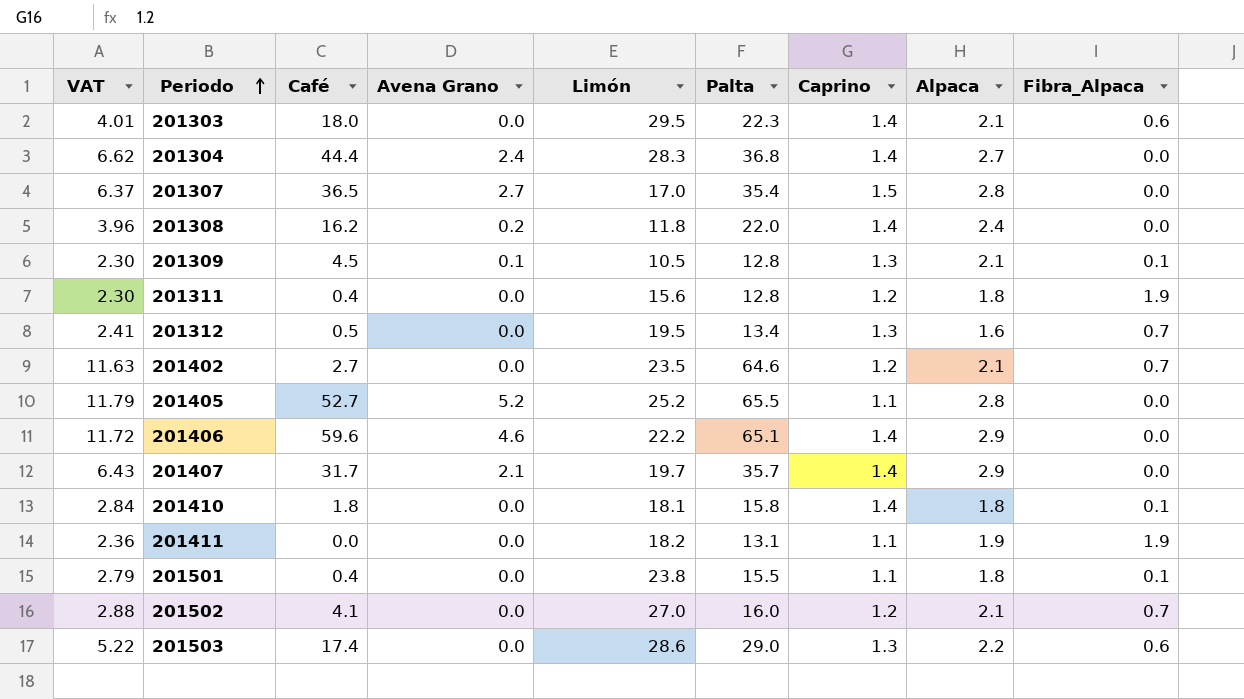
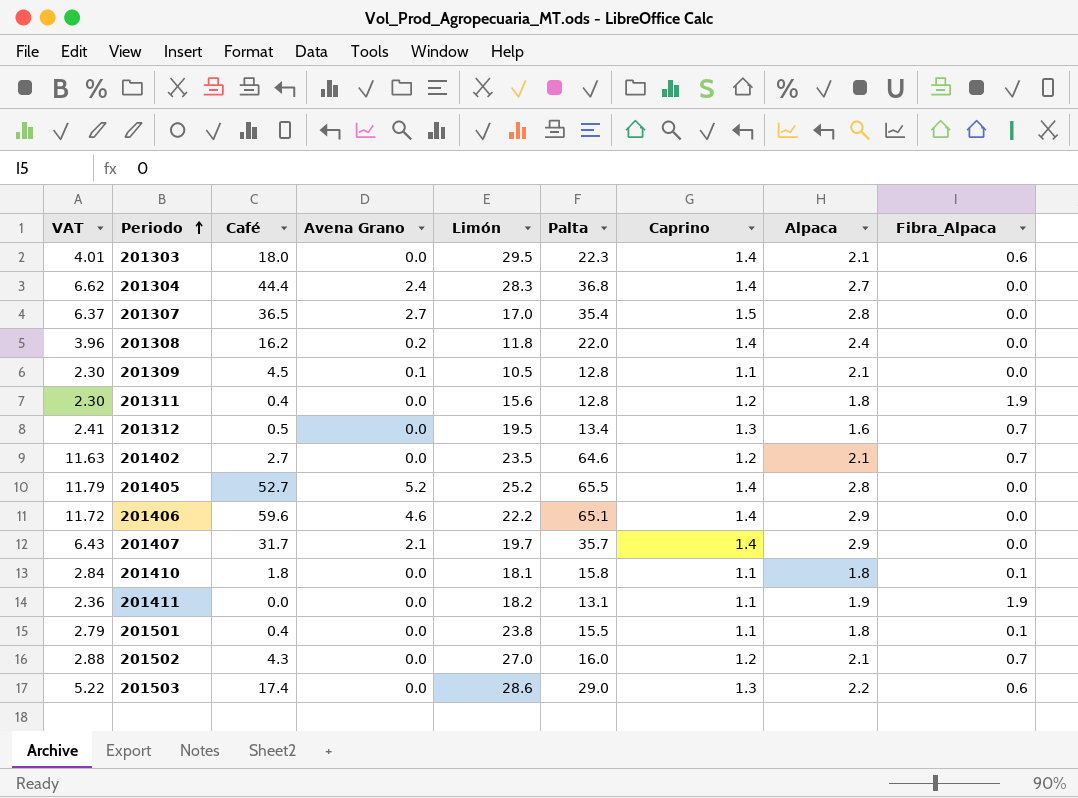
201309 | Caprino: 1.3 -> 1.1
201309 | Fibra_Alpaca: 0.1 -> 0.0
201405 | Caprino: 1.1 -> 1.4
201410 | Caprino: 1.4 -> 1.1
201502 | Café: 4.1 -> 4.3

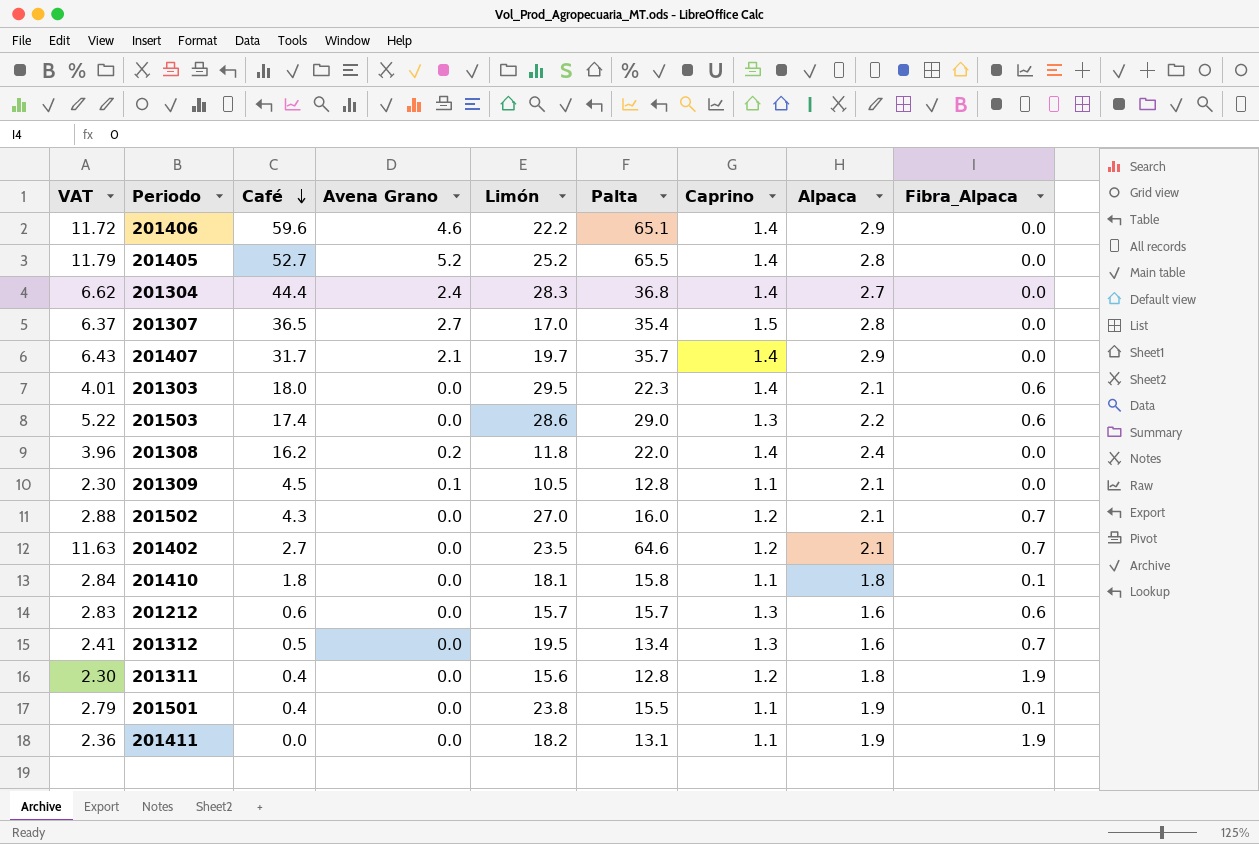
row order: Periodo ascending -> Café descending
row 201212: none -> 2.83 | 0.6 | 0.0 | 15.7 | 15.7 | 1.3 | 1.6 | 0.6
201501 | Alpaca: 1.8 -> 1.9

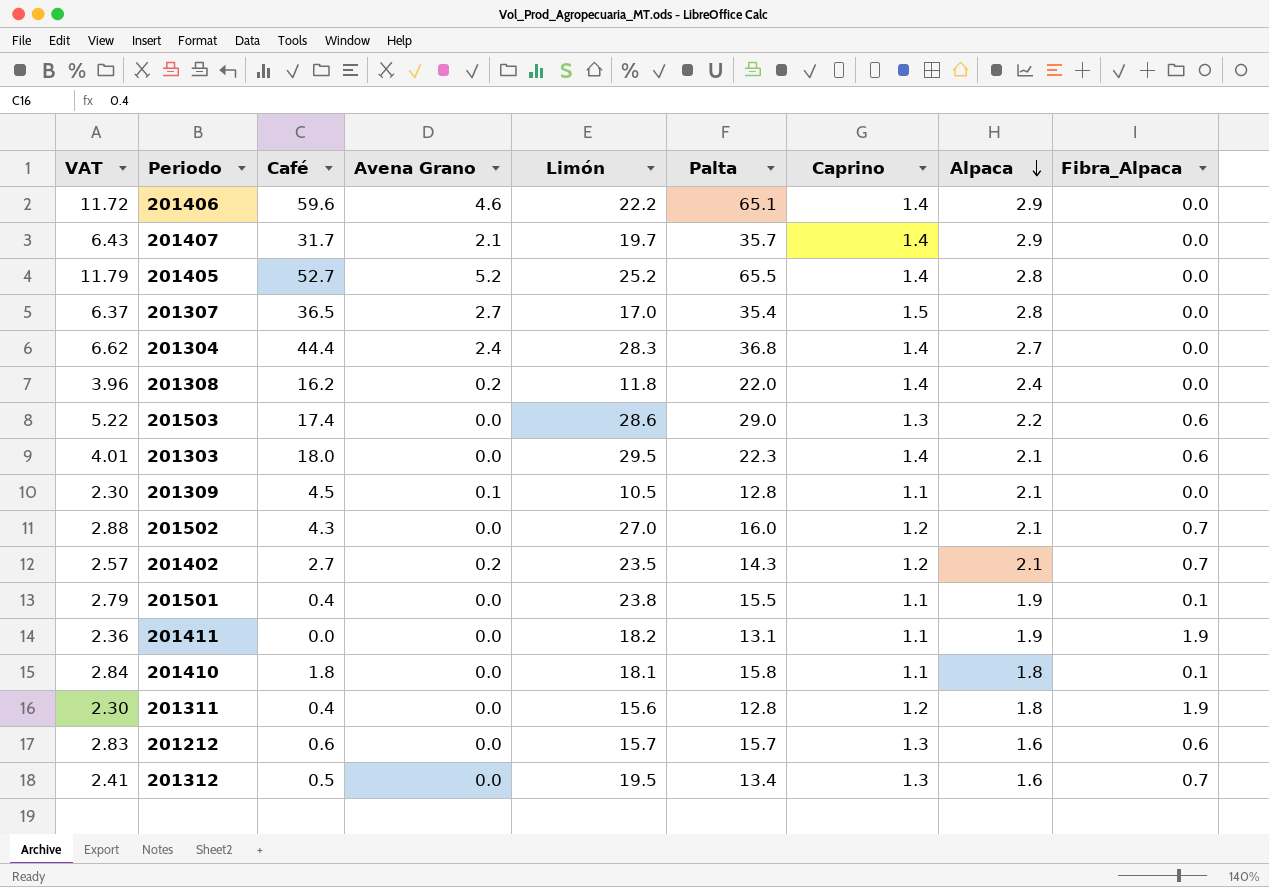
row order: Café descending -> Alpaca descending
201402 | VAT: 11.63 -> 2.57
201402 | Avena Grano: 0.0 -> 0.2
201402 | Palta: 64.6 -> 14.3

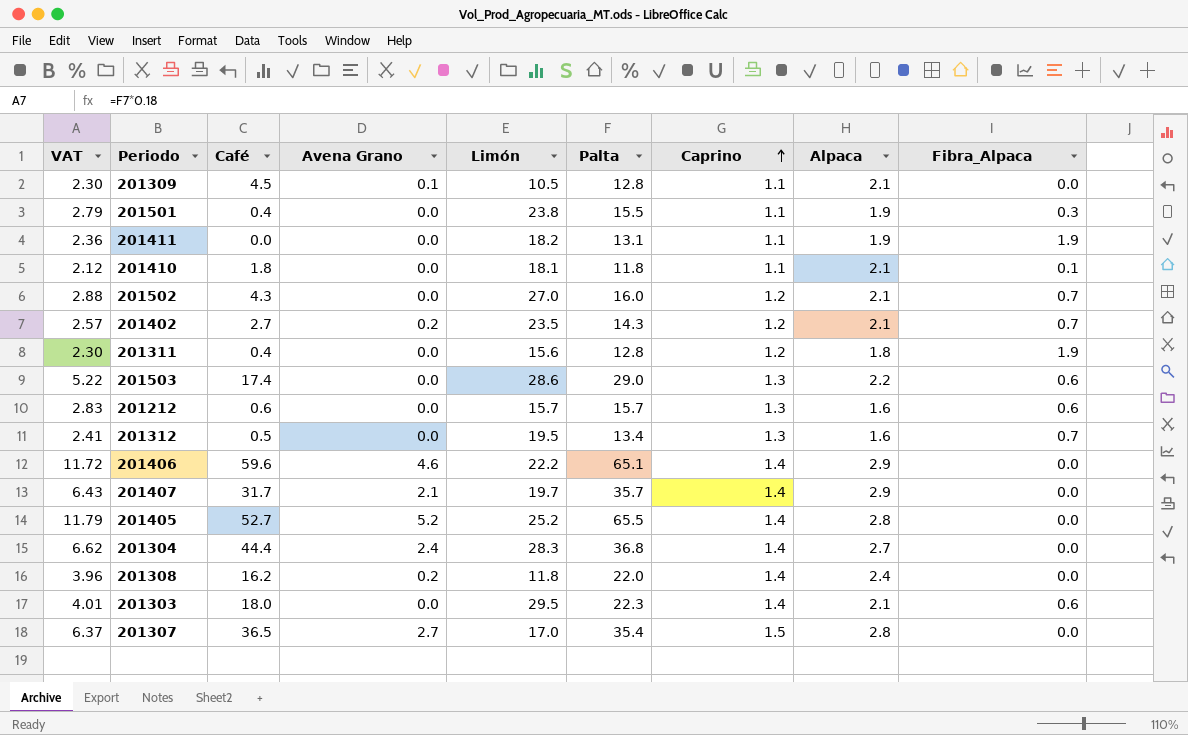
row order: Alpaca descending -> Caprino ascending
201501 | Fibra_Alpaca: 0.1 -> 0.3
201410 | VAT: 2.84 -> 2.12
201410 | Palta: 15.8 -> 11.8
201410 | Alpaca: 1.8 -> 2.1

